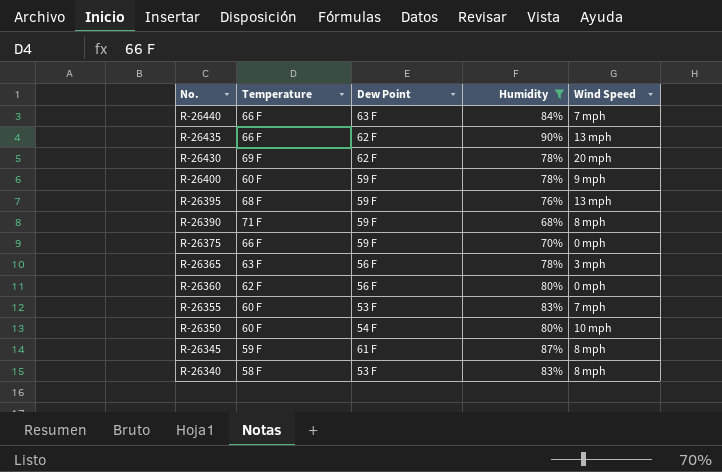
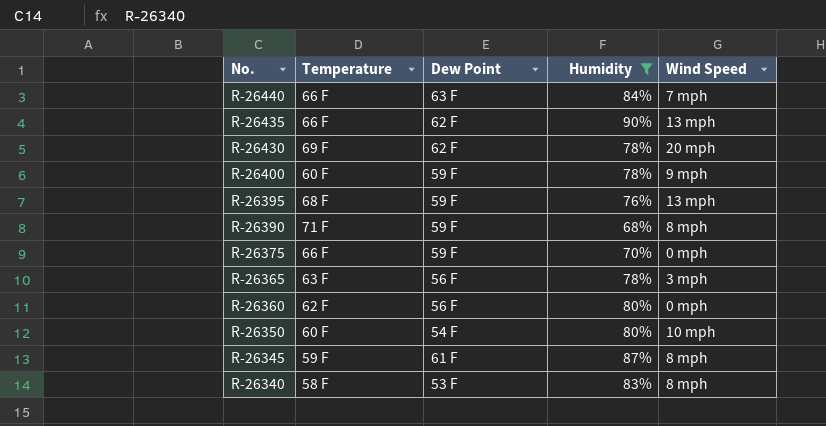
row R-26355: 60 F | 53 F | 83% | 7 mph -> none

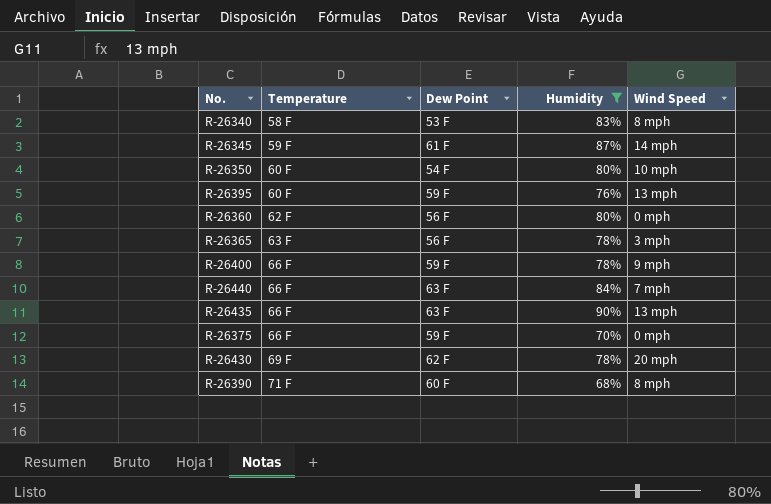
row order: No. descending -> Temperature ascending
R-26345 | Wind Speed: 8 mph -> 14 mph
R-26395 | Temperature: 68 F -> 60 F
R-26400 | Temperature: 60 F -> 66 F
R-26435 | Dew Point: 62 F -> 63 F
R-26390 | Dew Point: 59 F -> 60 F

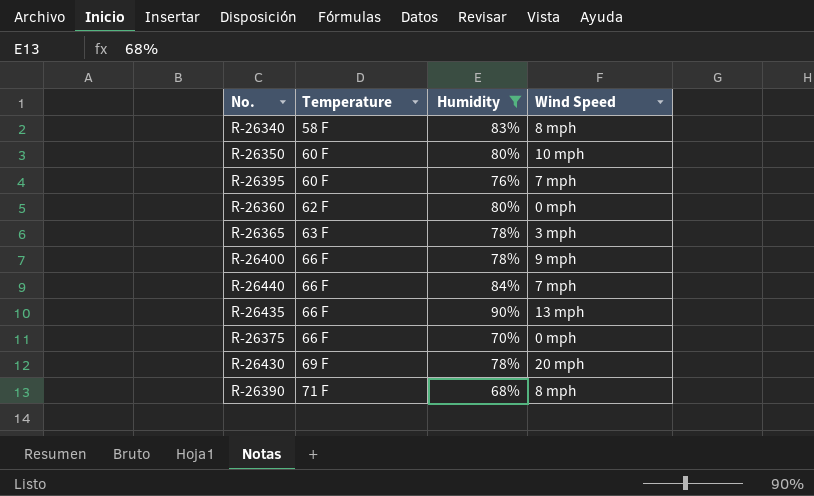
column Dew Point | position: 3 -> none
row R-26345: 59 F | 61 F | 87% | 14 mph -> none
R-26395 | Wind Speed: 13 mph -> 7 mph

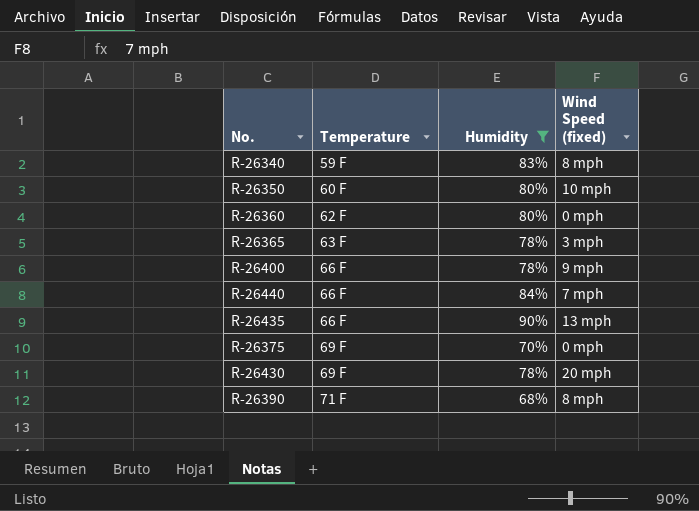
column name: Wind Speed -> Wind Speed (fixed)
row R-26395: 60 F | 76% | 7 mph -> none
R-26340 | Temperature: 58 F -> 59 F
R-26375 | Temperature: 66 F -> 69 F

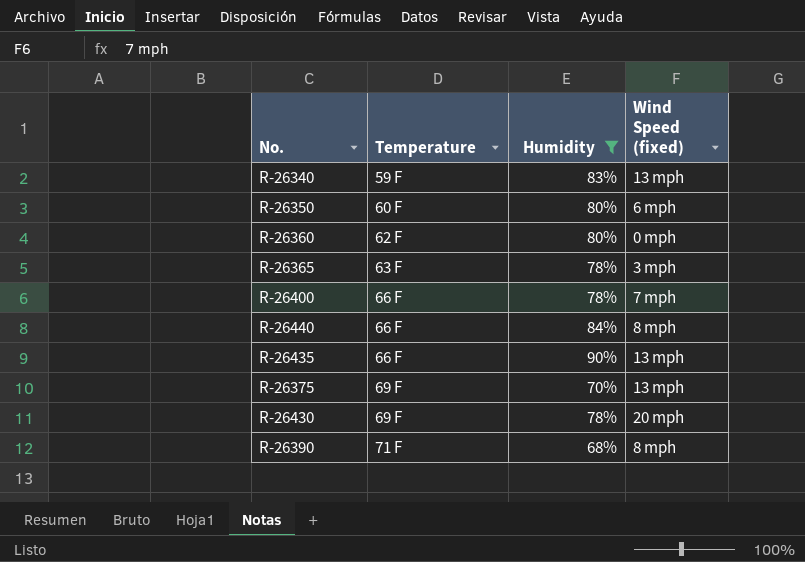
R-26340 | Wind Speed (fixed): 8 mph -> 13 mph
R-26350 | Wind Speed (fixed): 10 mph -> 6 mph
R-26400 | Wind Speed (fixed): 9 mph -> 7 mph
R-26440 | Wind Speed (fixed): 7 mph -> 8 mph
R-26375 | Wind Speed (fixed): 0 mph -> 13 mph

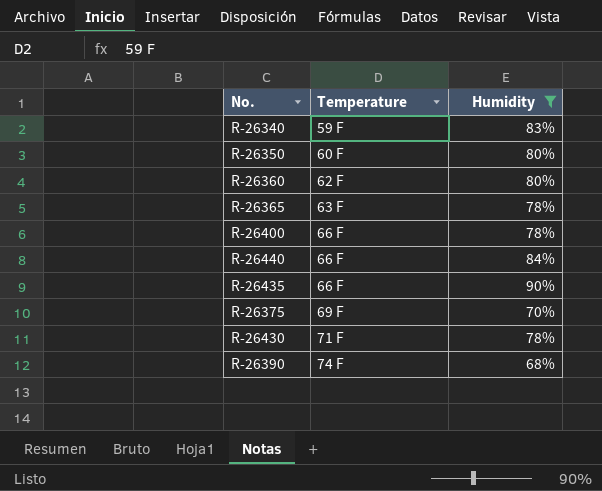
column Wind Speed (fixed) | position: 4 -> none
R-26430 | Temperature: 69 F -> 71 F
R-26390 | Temperature: 71 F -> 74 F

